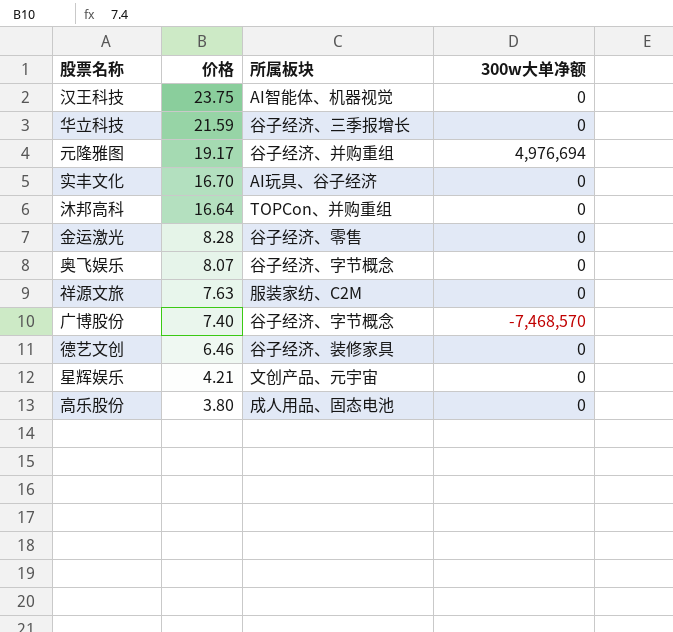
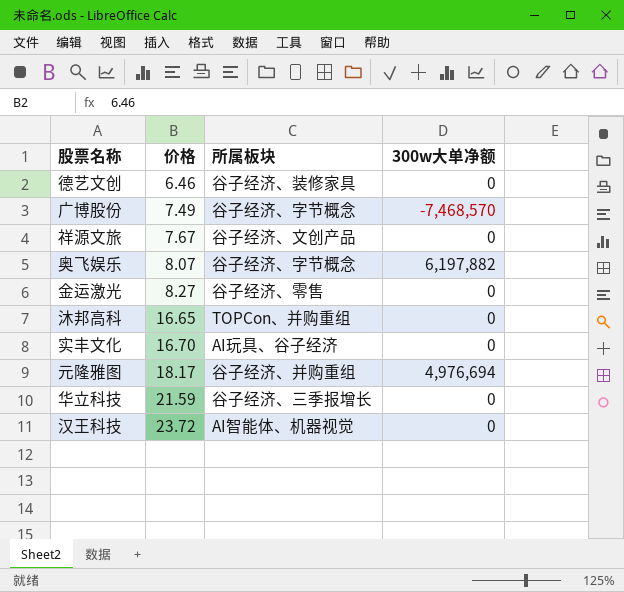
row order: 价格 descending -> 价格 ascending
row 星辉娱乐: 4.21 | 文创产品、元宇宙 | 0 -> none
row 高乐股份: 3.80 | 成人用品、固态电池 | 0 -> none
广博股份 | 价格: 7.40 -> 7.49
祥源文旅 | 价格: 7.63 -> 7.67
祥源文旅 | 所属板块: 服装家纺、C2M -> 谷子经济、文创产品
奥飞娱乐 | 300w大单净额: 0 -> 6,197,882
金运激光 | 价格: 8.28 -> 8.27
沐邦高科 | 价格: 16.64 -> 16.65
元隆雅图 | 价格: 19.17 -> 18.17
汉王科技 | 价格: 23.75 -> 23.72

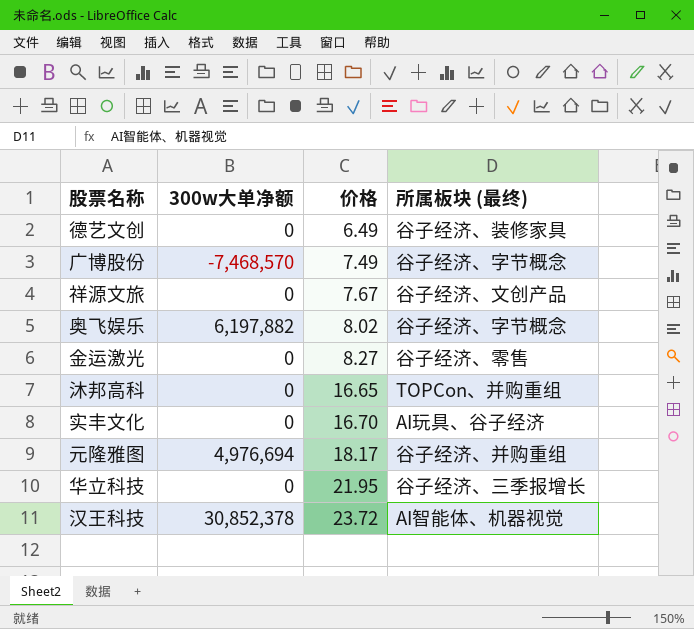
column 300w大单净额 | position: 4 -> 2
column name: 所属板块 -> 所属板块 (最终)
德艺文创 | 价格: 6.46 -> 6.49
奥飞娱乐 | 价格: 8.07 -> 8.02
华立科技 | 价格: 21.59 -> 21.95
汉王科技 | 300w大单净额: 0 -> 30,852,378

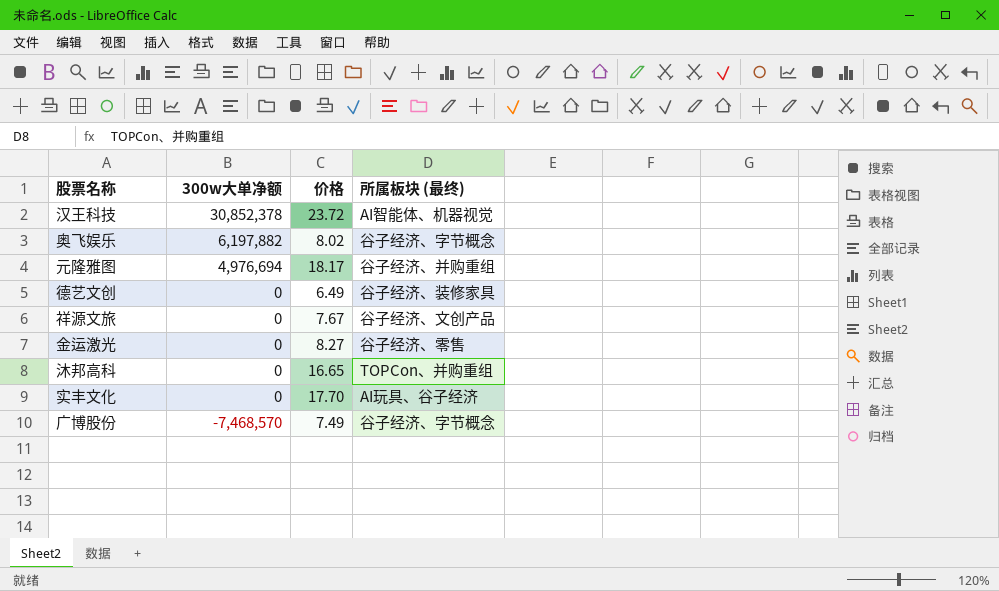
row order: 价格 ascending -> 300w大单净额 descending
row 华立科技: 0 | 21.95 | 谷子经济、三季报增长 -> none
实丰文化 | 价格: 16.70 -> 17.70

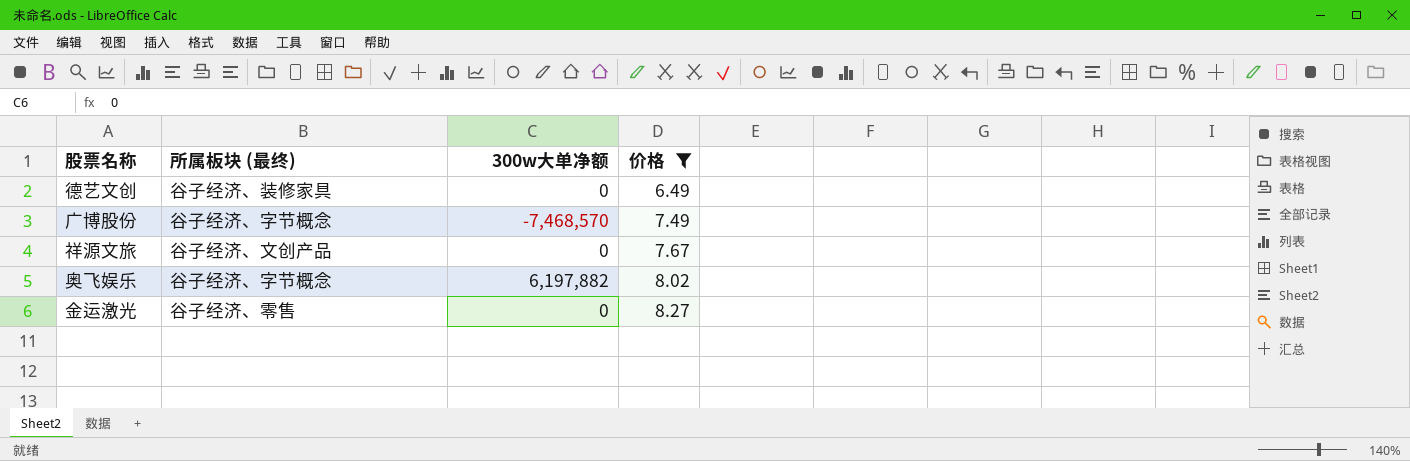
filter: none -> 价格 <= 8.27
row order: 300w大单净额 descending -> 价格 ascending
column 所属板块 (最终) | position: 4 -> 2

